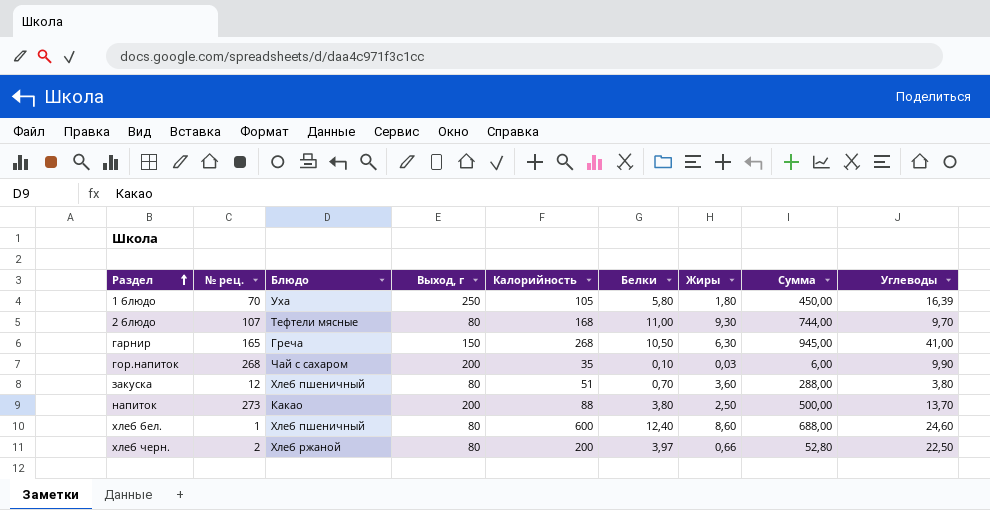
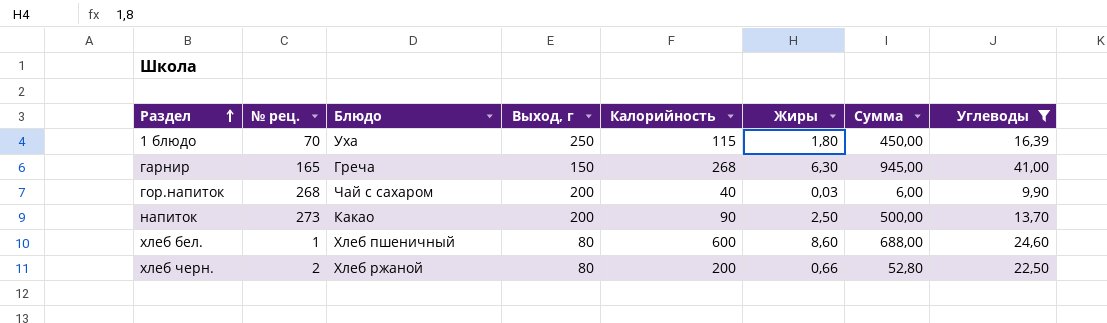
filter: none -> Углеводы >= 9,90
column Белки | position: 6 -> none
1 блюдо | Калорийность: 105 -> 115
гор.напиток | Калорийность: 35 -> 40
напиток | Калорийность: 88 -> 90

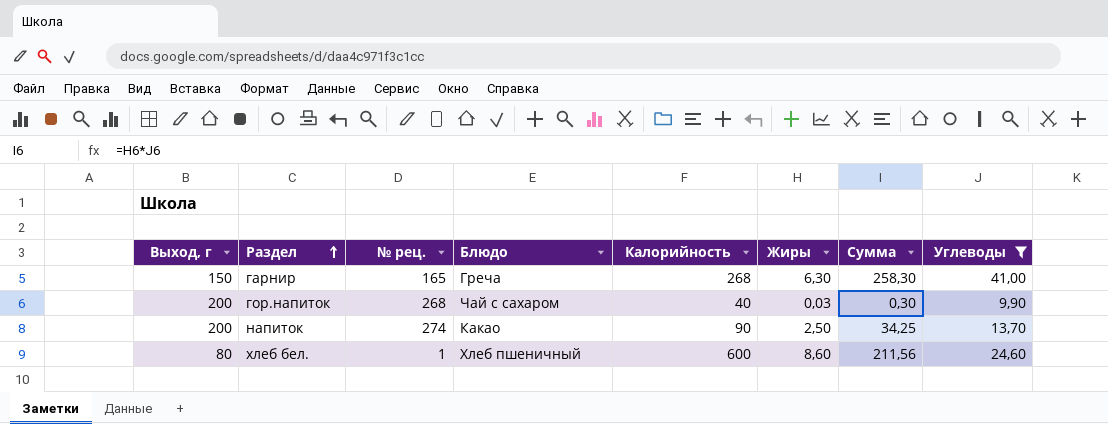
column Выход, г | position: 4 -> 1
column Сумма | formula: [Выход, г] * [Жиры] -> [Жиры] * [Углеводы]
row 1 блюдо: 70 | Уха | 250 | 115 | 1,80 | 450,00 | 16,39 -> none
row хлеб черн.: 2 | Хлеб ржаной | 80 | 200 | 0,66 | 52,80 | 22,50 -> none
напиток | № рец.: 273 -> 274

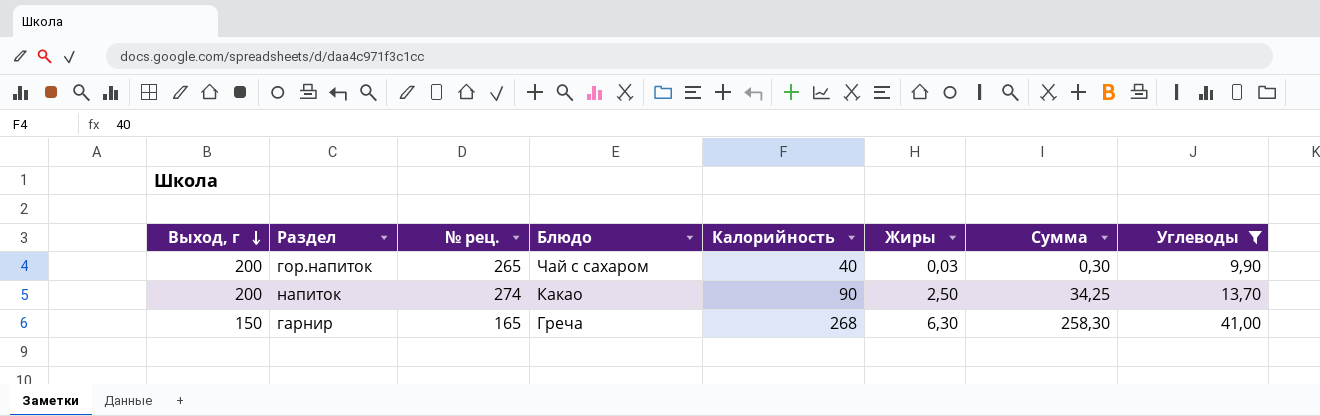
row order: Раздел ascending -> Выход, г descending
row хлеб бел.: 80 | 1 | Хлеб пшеничный | 600 | 8,60 | 211,56 | 24,60 -> none
гор.напиток | № рец.: 268 -> 265

